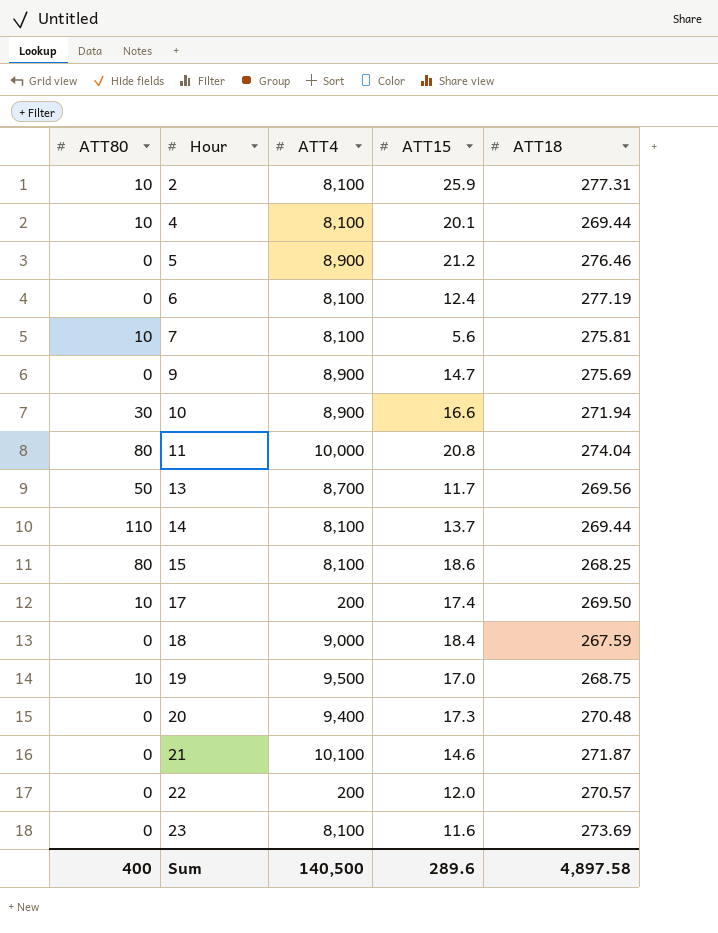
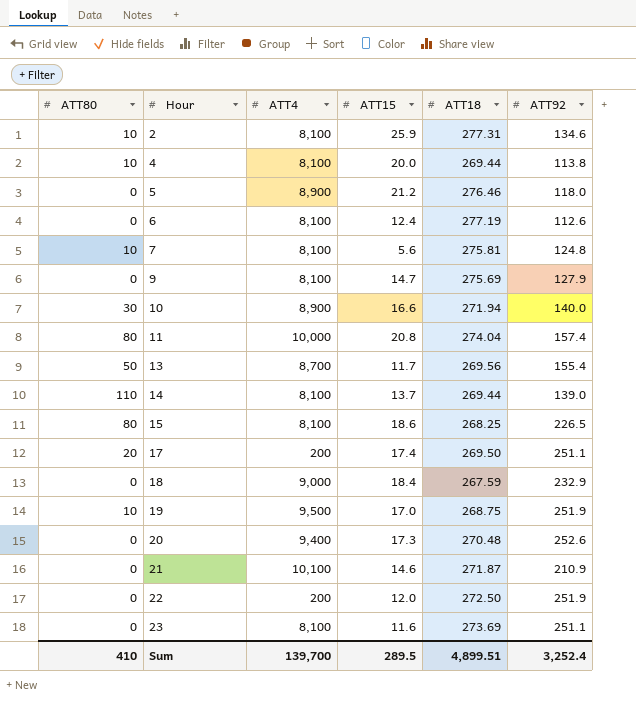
column ATT92 | position: none -> 6
4 | ATT15: 20.1 -> 20.0
9 | ATT4: 8,900 -> 8,100
17 | ATT80: 10 -> 20
22 | ATT18: 270.57 -> 272.50
Sum | ATT80: 400 -> 410
Sum | ATT4: 140,500 -> 139,700
Sum | ATT15: 289.6 -> 289.5
Sum | ATT18: 4,897.58 -> 4,899.51

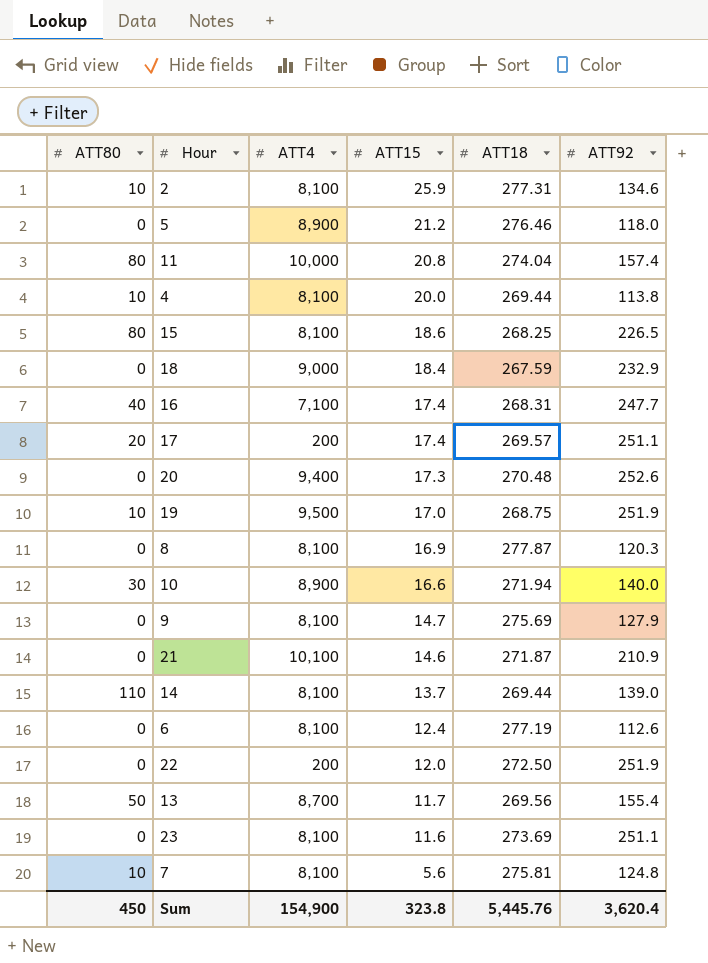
row order: Hour ascending -> ATT15 descending
row 16: none -> 40 | 7,100 | 17.4 | 268.31 | 247.7
17 | ATT18: 269.50 -> 269.57
row 8: none -> 0 | 8,100 | 16.9 | 277.87 | 120.3
Sum | ATT80: 410 -> 450
Sum | ATT4: 139,700 -> 154,900
Sum | ATT15: 289.5 -> 323.8
Sum | ATT18: 4,899.51 -> 5,445.76
Sum | ATT92: 3,252.4 -> 3,620.4

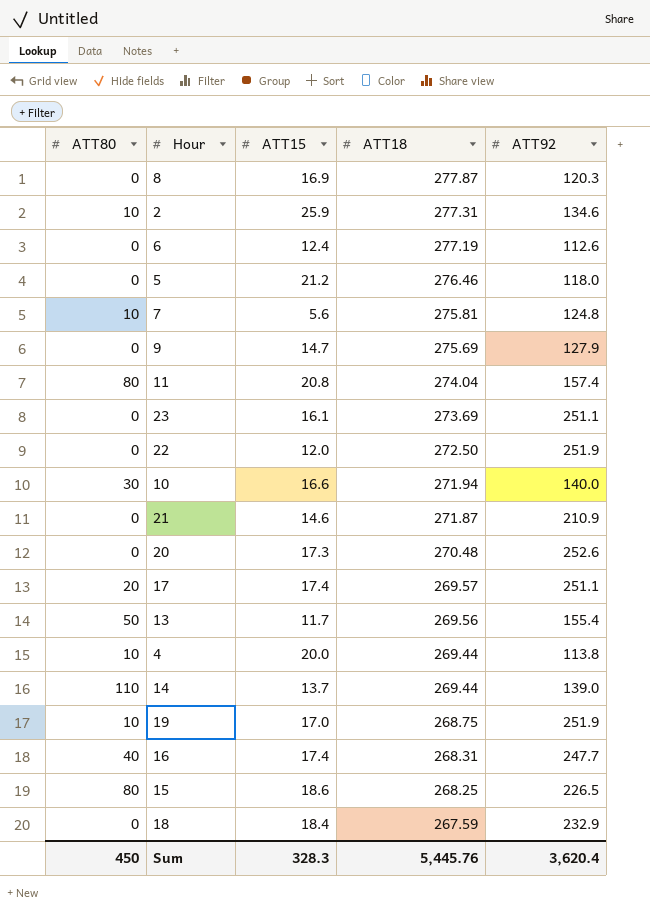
row order: ATT15 descending -> ATT18 descending
column ATT4 | position: 3 -> none
23 | ATT15: 11.6 -> 16.1
Sum | ATT15: 323.8 -> 328.3

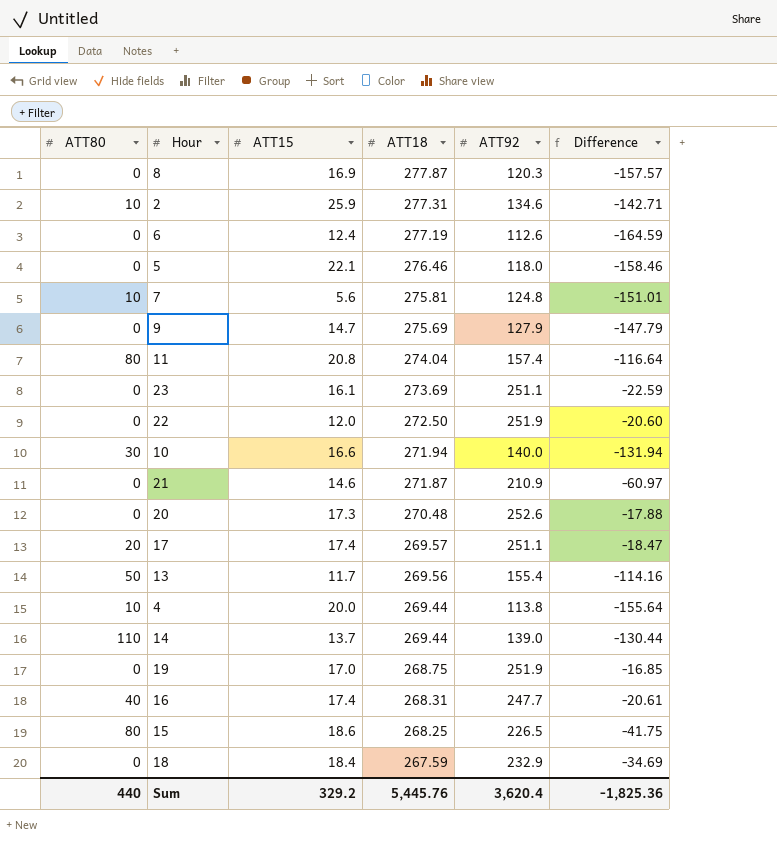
column Difference | formula: none -> [ATT92] - [ATT18]
5 | ATT15: 21.2 -> 22.1
19 | ATT80: 10 -> 0
Sum | ATT80: 450 -> 440
Sum | ATT15: 328.3 -> 329.2

